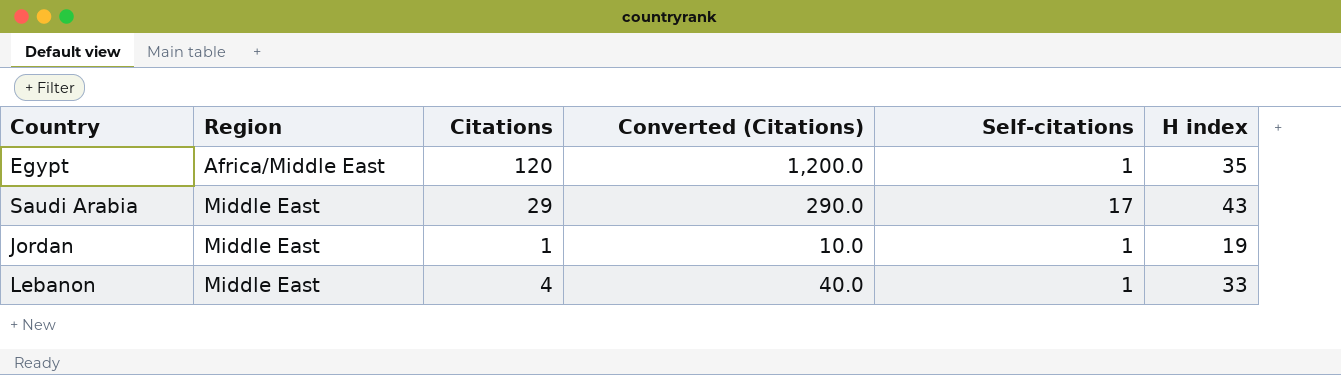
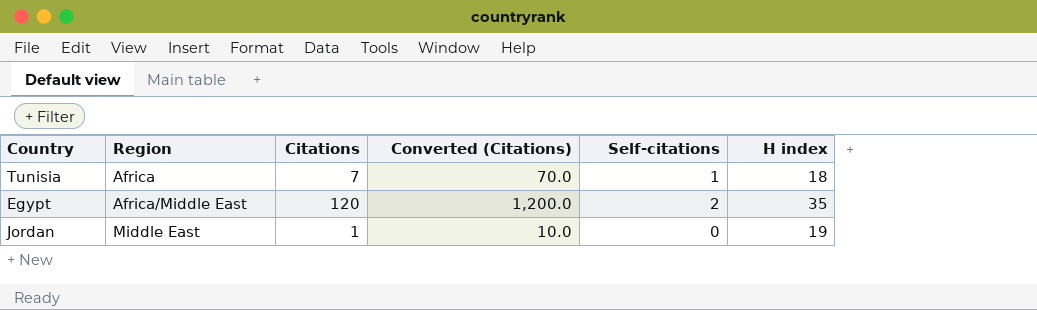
row Saudi Arabia: Middle East | 29 | 290.0 | 17 | 43 -> none
row Lebanon: Middle East | 4 | 40.0 | 1 | 33 -> none
row Tunisia: none -> Africa | 7 | 70.0 | 1 | 18
Egypt | Self-citations: 1 -> 2
Jordan | Self-citations: 1 -> 0

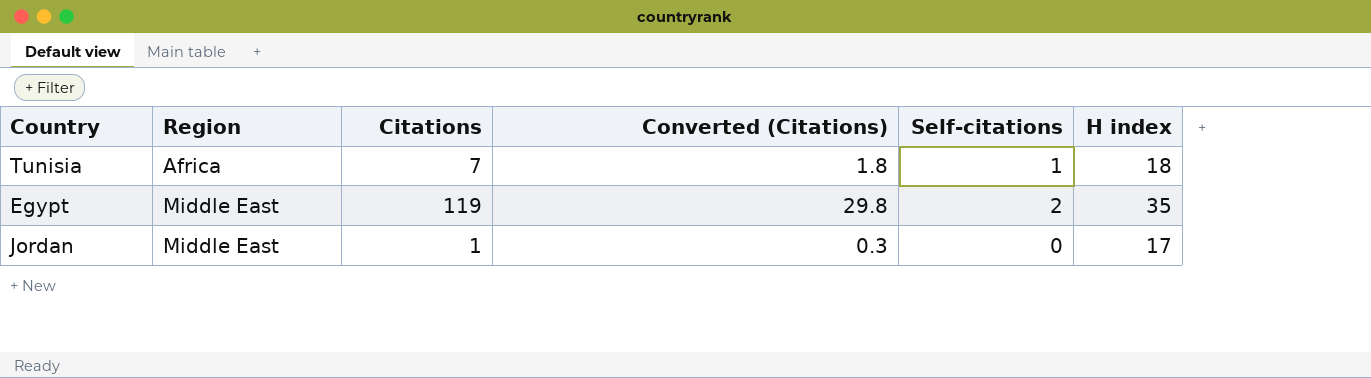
column Converted (Citations) | formula: [Citations] * 10 -> [Citations] * 0.25
Egypt | Region: Africa/Middle East -> Middle East
Egypt | Citations: 120 -> 119
Jordan | H index: 19 -> 17

